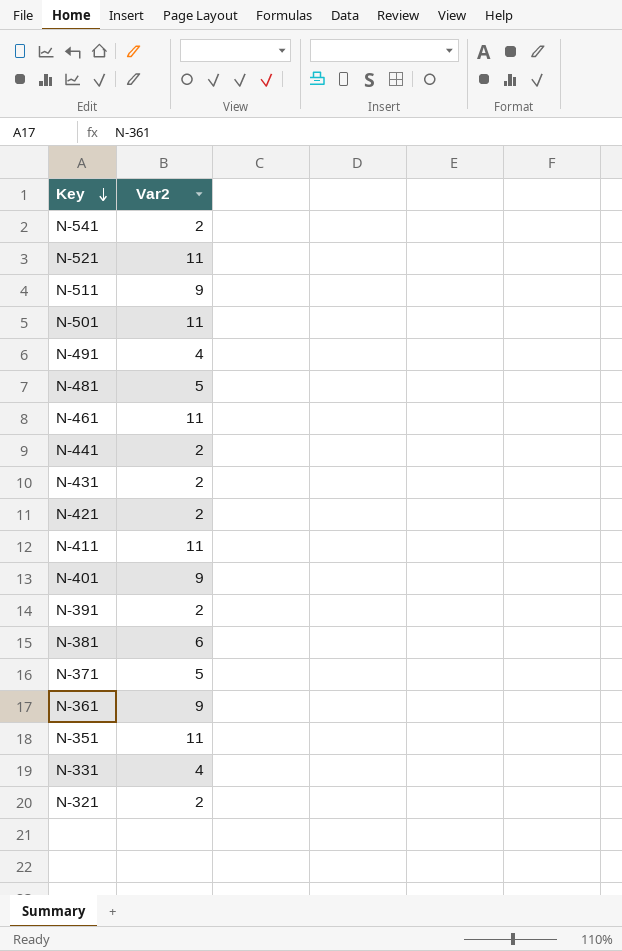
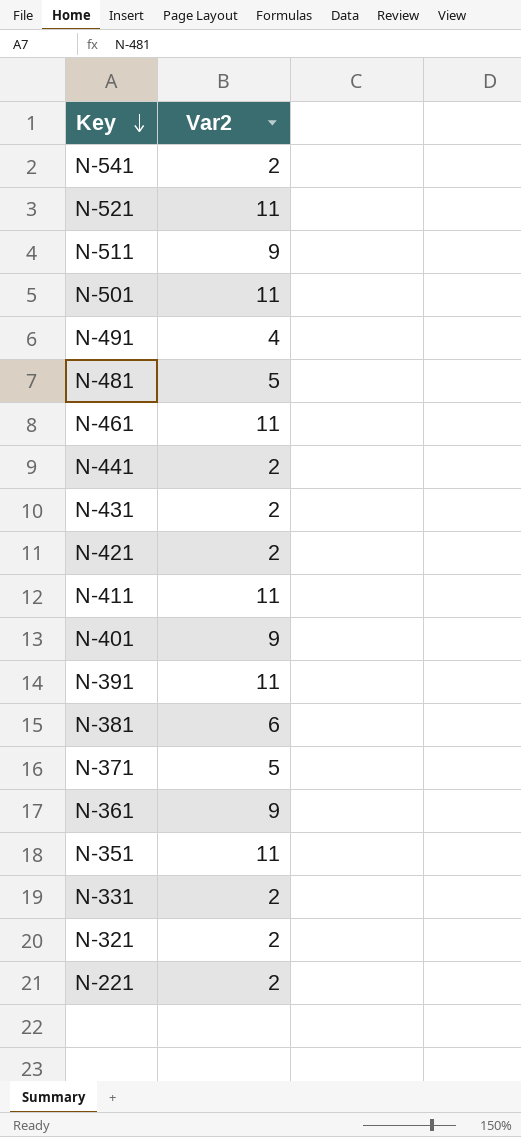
N-391 | Var2: 2 -> 11
N-331 | Var2: 4 -> 2
row N-221: none -> 2

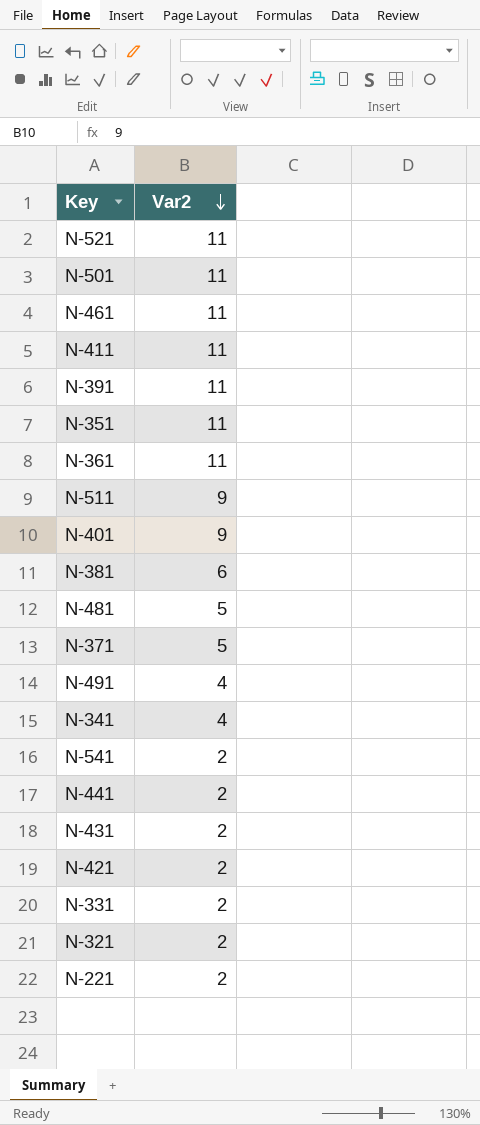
row order: Key descending -> Var2 descending
N-361 | Var2: 9 -> 11
row N-341: none -> 4

